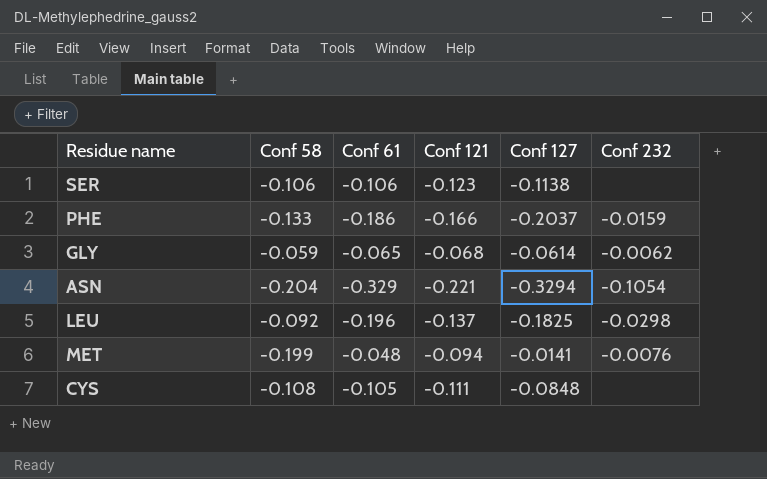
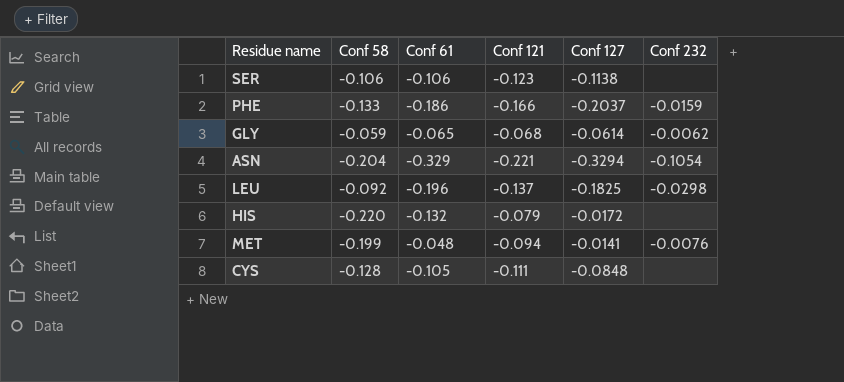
row HIS: none -> -0.220 | -0.132 | -0.079 | -0.0172 | none
CYS | Conf 58: -0.108 -> -0.128

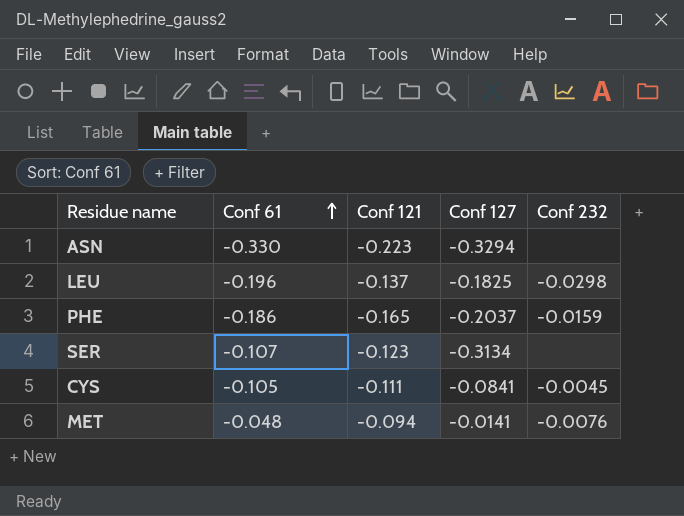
row order: none -> Conf 61 ascending
column Conf 58 | position: 2 -> none
row GLY: -0.059 | -0.065 | -0.068 | -0.0614 | -0.0062 -> none
row HIS: -0.220 | -0.132 | -0.079 | -0.0172 | none -> none
ASN | Conf 61: -0.329 -> -0.330
ASN | Conf 121: -0.221 -> -0.223
ASN | Conf 232: -0.1054 -> none
PHE | Conf 121: -0.166 -> -0.165
SER | Conf 61: -0.106 -> -0.107
SER | Conf 127: -0.1138 -> -0.3134
CYS | Conf 127: -0.0848 -> -0.0841
CYS | Conf 232: none -> -0.0045

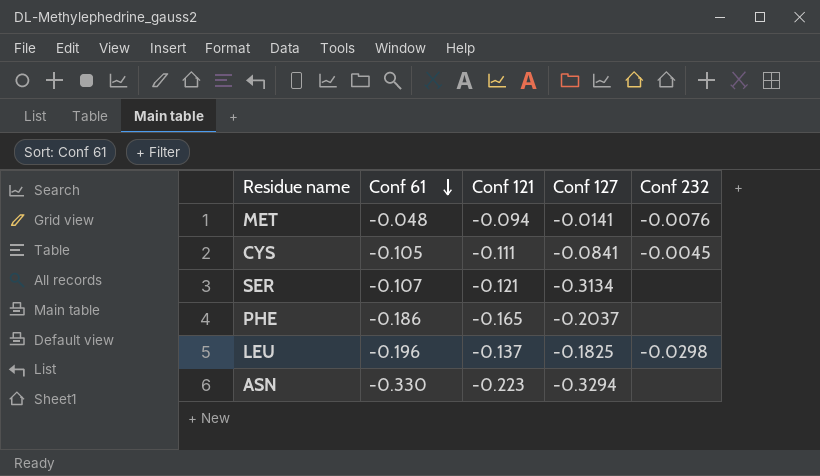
row order: Conf 61 ascending -> Conf 61 descending
SER | Conf 121: -0.123 -> -0.121
PHE | Conf 232: -0.0159 -> none

